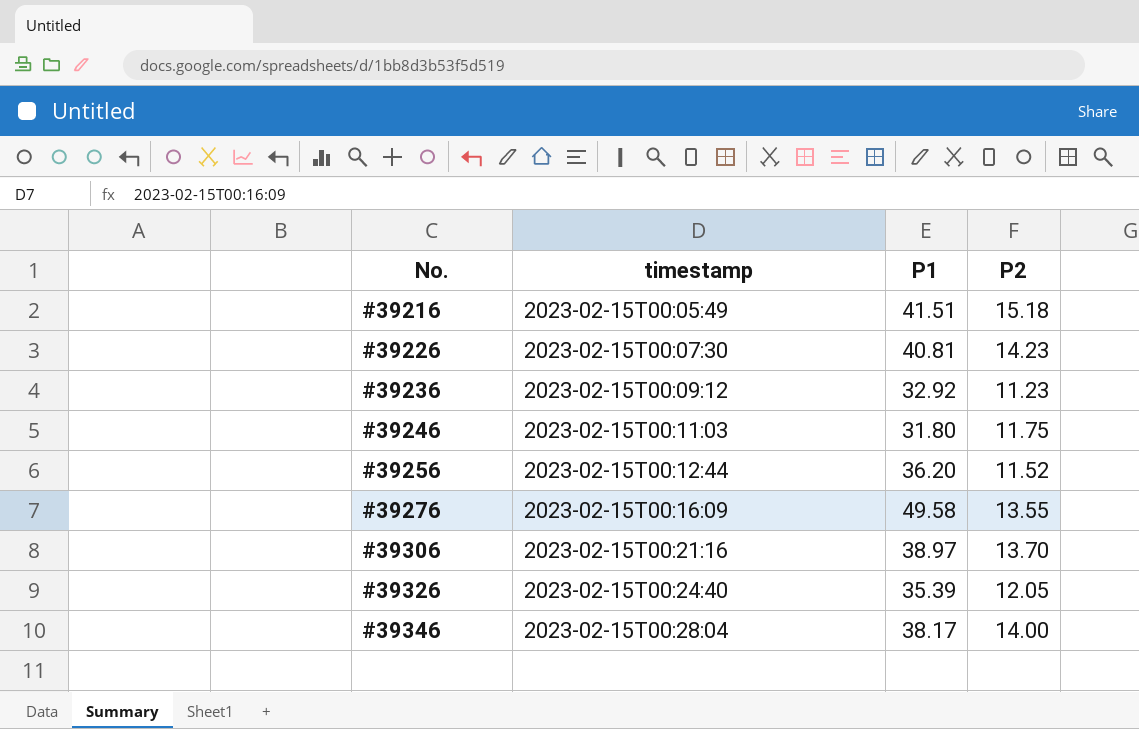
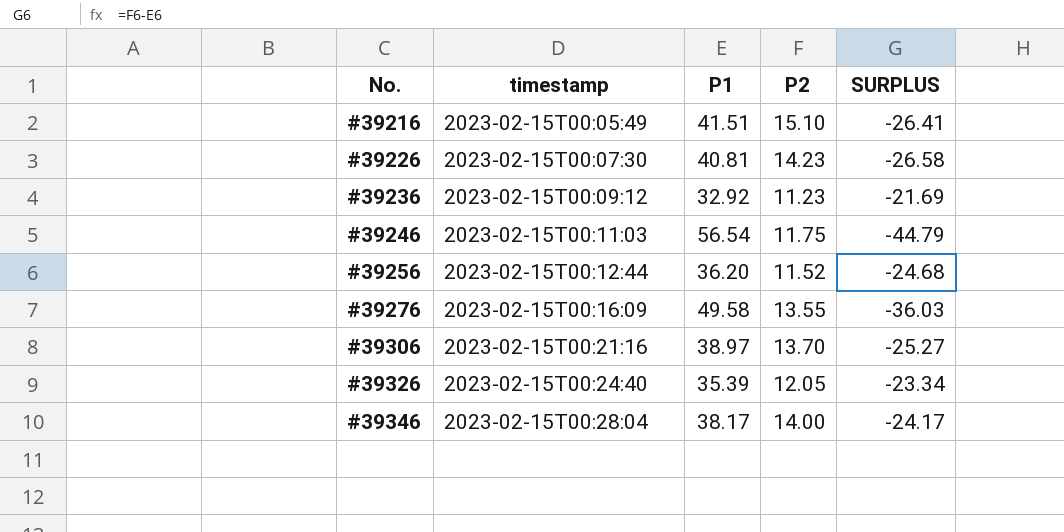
column SURPLUS | formula: none -> [P2] - [P1]
#39216 | P2: 15.18 -> 15.10
#39246 | P1: 31.80 -> 56.54

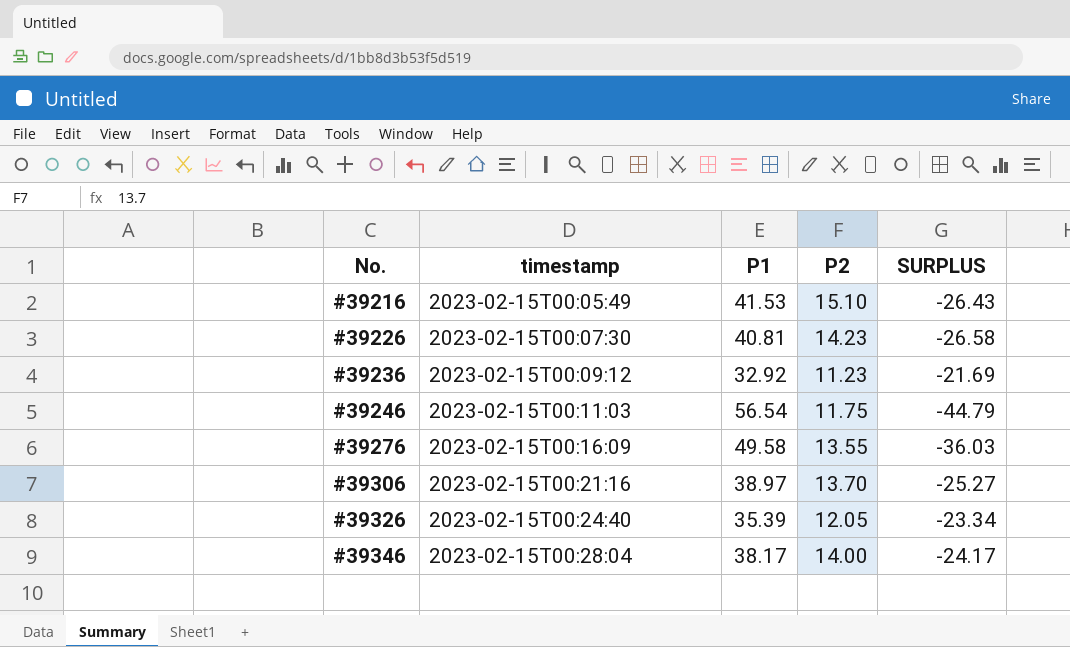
row #39256: 2023-02-15T00:12:44 | 36.20 | 11.52 | -24.68 -> none
#39216 | P1: 41.51 -> 41.53
#39216 | SURPLUS: -26.41 -> -26.43

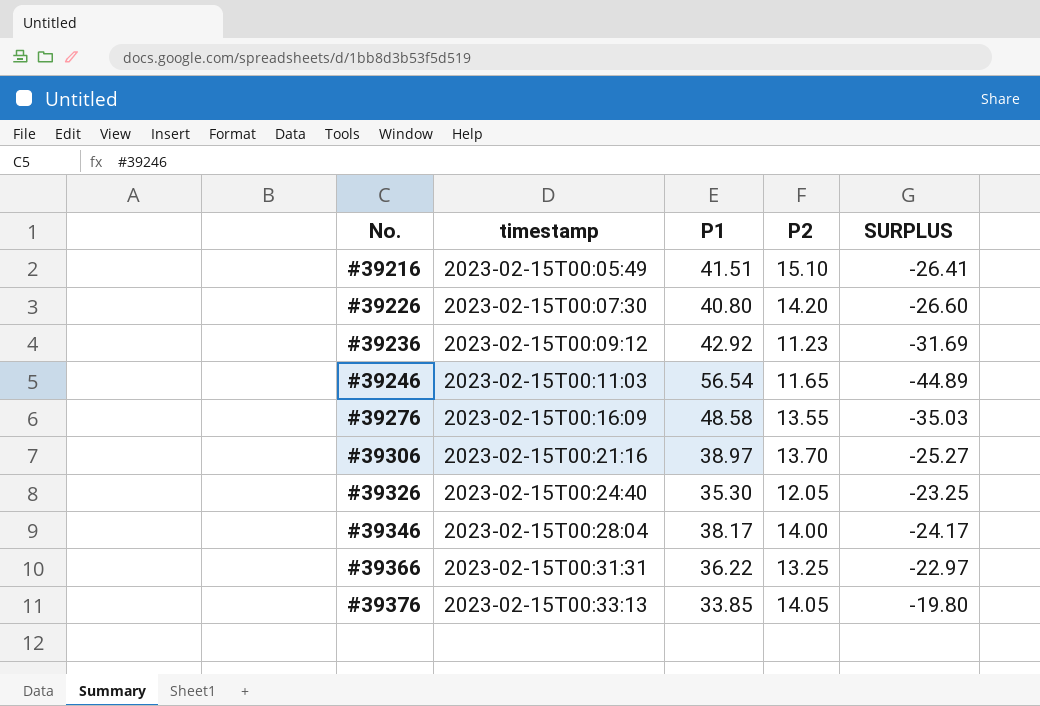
#39216 | P1: 41.53 -> 41.51
#39216 | SURPLUS: -26.43 -> -26.41
#39226 | P1: 40.81 -> 40.80
#39226 | P2: 14.23 -> 14.20
#39226 | SURPLUS: -26.58 -> -26.60
#39236 | P1: 32.92 -> 42.92
#39236 | SURPLUS: -21.69 -> -31.69
#39246 | P2: 11.75 -> 11.65
#39246 | SURPLUS: -44.79 -> -44.89
#39276 | P1: 49.58 -> 48.58
#39276 | SURPLUS: -36.03 -> -35.03
#39326 | P1: 35.39 -> 35.30
#39326 | SURPLUS: -23.34 -> -23.25
row #39366: none -> 2023-02-15T00:31:31 | 36.22 | 13.25 | -22.97
row #39376: none -> 2023-02-15T00:33:13 | 33.85 | 14.05 | -19.80

